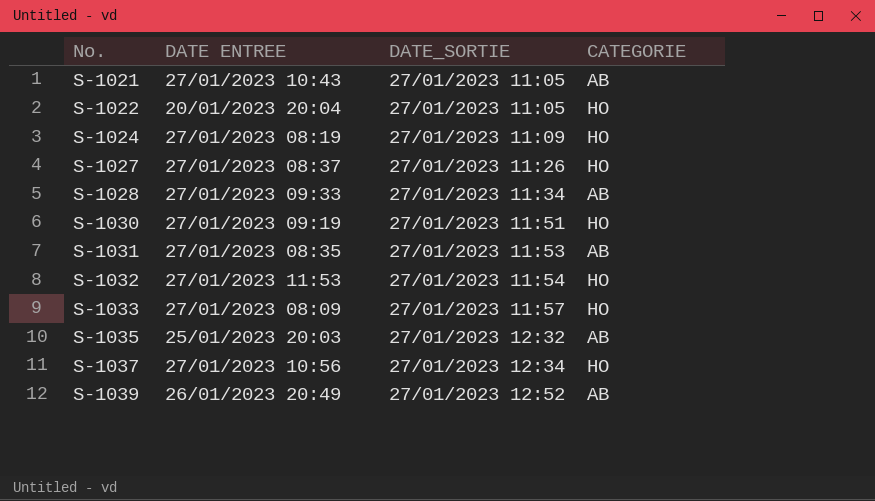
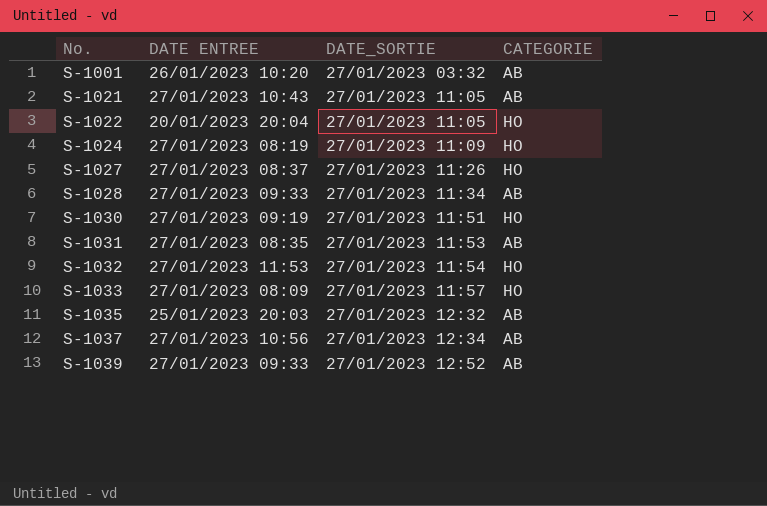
row S-1001: none -> 26/01/2023 10:20 | 27/01/2023 03:32 | AB
S-1037 | CATEGORIE: HO -> AB
S-1039 | DATE ENTREE: 26/01/2023 20:49 -> 27/01/2023 09:33

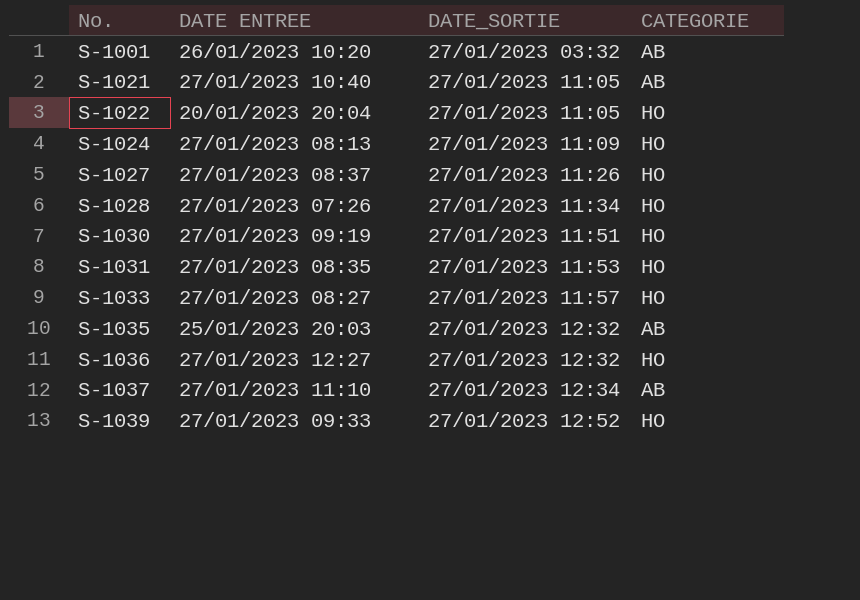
row S-1032: 27/01/2023 11:53 | 27/01/2023 11:54 | HO -> none
S-1021 | DATE ENTREE: 27/01/2023 10:43 -> 27/01/2023 10:40
S-1024 | DATE ENTREE: 27/01/2023 08:19 -> 27/01/2023 08:13
S-1028 | DATE ENTREE: 27/01/2023 09:33 -> 27/01/2023 07:26
S-1028 | CATEGORIE: AB -> HO
S-1031 | CATEGORIE: AB -> HO
S-1033 | DATE ENTREE: 27/01/2023 08:09 -> 27/01/2023 08:27
row S-1036: none -> 27/01/2023 12:27 | 27/01/2023 12:32 | HO
S-1037 | DATE ENTREE: 27/01/2023 10:56 -> 27/01/2023 11:10
S-1039 | CATEGORIE: AB -> HO

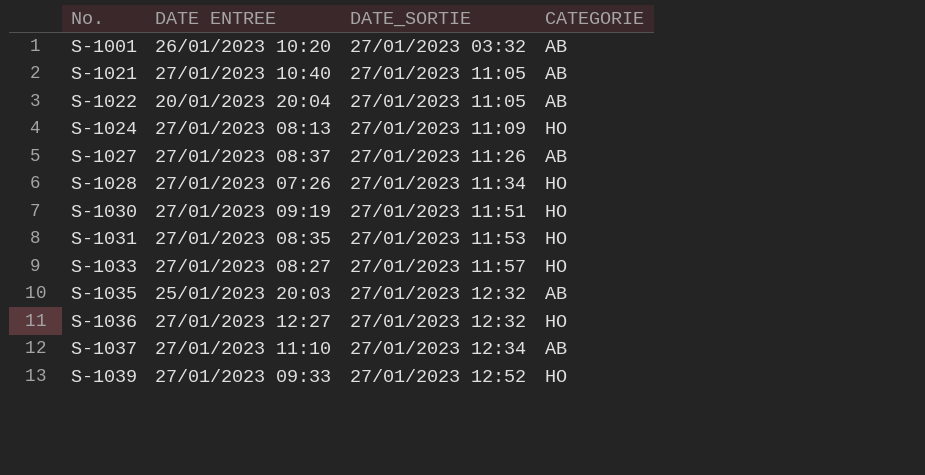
S-1022 | CATEGORIE: HO -> AB
S-1027 | CATEGORIE: HO -> AB

